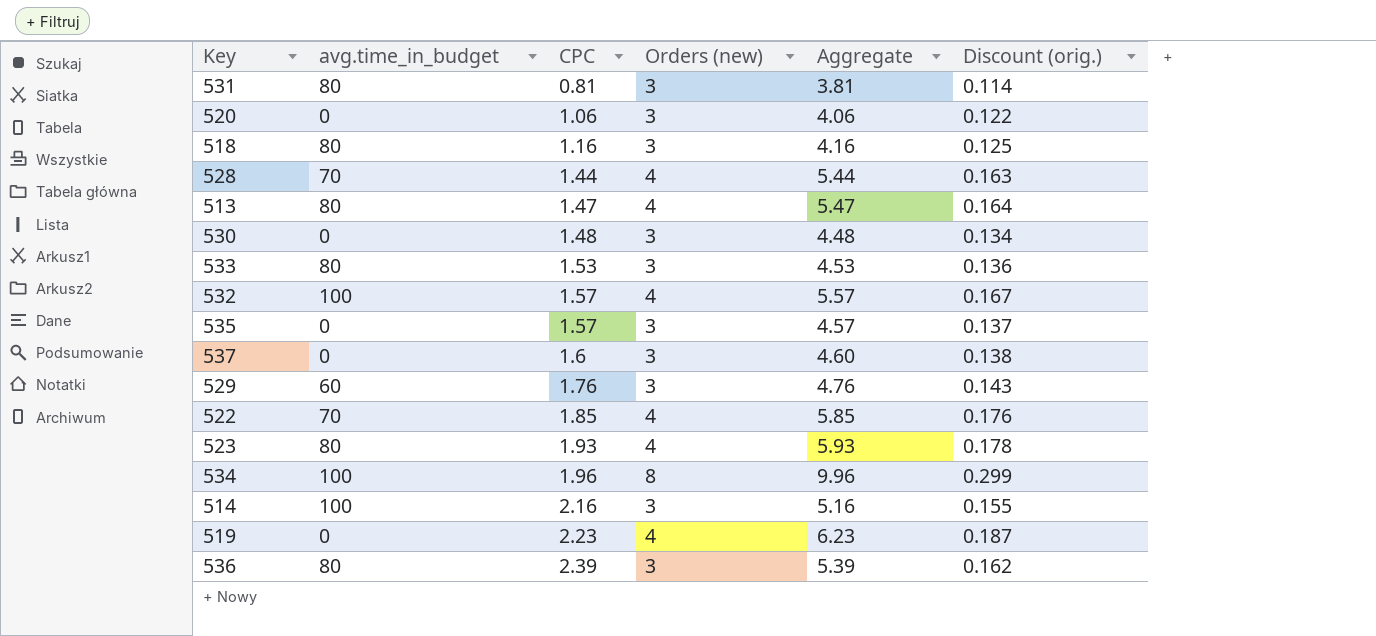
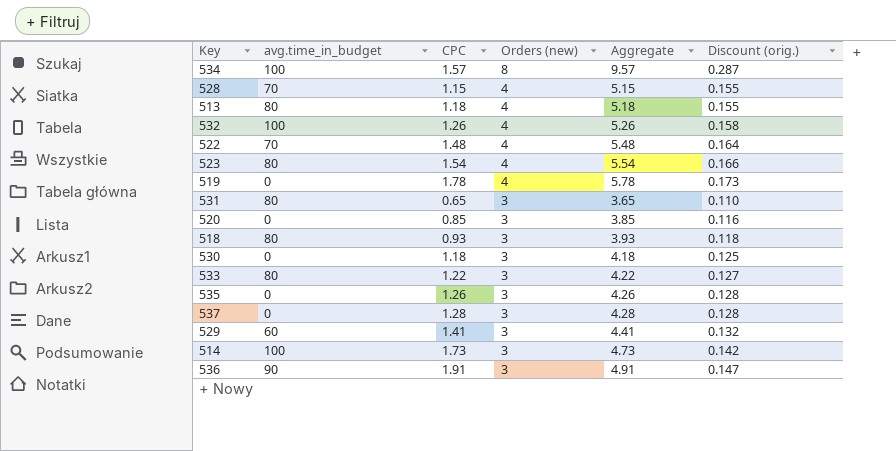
row order: CPC ascending -> Orders (new) descending
534 | CPC: 1.96 -> 1.57
534 | Aggregate: 9.96 -> 9.57
534 | Discount (orig.): 0.299 -> 0.287
528 | CPC: 1.44 -> 1.15
528 | Aggregate: 5.44 -> 5.15
528 | Discount (orig.): 0.163 -> 0.155
513 | CPC: 1.47 -> 1.18
513 | Aggregate: 5.47 -> 5.18
513 | Discount (orig.): 0.164 -> 0.155
532 | CPC: 1.57 -> 1.26
532 | Aggregate: 5.57 -> 5.26
532 | Discount (orig.): 0.167 -> 0.158
522 | CPC: 1.85 -> 1.48
522 | Aggregate: 5.85 -> 5.48
522 | Discount (orig.): 0.176 -> 0.164
523 | CPC: 1.93 -> 1.54
523 | Aggregate: 5.93 -> 5.54
523 | Discount (orig.): 0.178 -> 0.166
519 | CPC: 2.23 -> 1.78
519 | Aggregate: 6.23 -> 5.78
519 | Discount (orig.): 0.187 -> 0.173
531 | CPC: 0.81 -> 0.65
531 | Aggregate: 3.81 -> 3.65
531 | Discount (orig.): 0.114 -> 0.110
520 | CPC: 1.06 -> 0.85
520 | Aggregate: 4.06 -> 3.85
520 | Discount (orig.): 0.122 -> 0.116
518 | CPC: 1.16 -> 0.93
518 | Aggregate: 4.16 -> 3.93
518 | Discount (orig.): 0.125 -> 0.118
530 | CPC: 1.48 -> 1.18
530 | Aggregate: 4.48 -> 4.18
530 | Discount (orig.): 0.134 -> 0.125
533 | CPC: 1.53 -> 1.22
533 | Aggregate: 4.53 -> 4.22
533 | Discount (orig.): 0.136 -> 0.127
535 | CPC: 1.57 -> 1.26
535 | Aggregate: 4.57 -> 4.26
535 | Discount (orig.): 0.137 -> 0.128
537 | CPC: 1.6 -> 1.28
537 | Aggregate: 4.60 -> 4.28
537 | Discount (orig.): 0.138 -> 0.128
529 | CPC: 1.76 -> 1.41
529 | Aggregate: 4.76 -> 4.41
529 | Discount (orig.): 0.143 -> 0.132
514 | CPC: 2.16 -> 1.73
514 | Aggregate: 5.16 -> 4.73
514 | Discount (orig.): 0.155 -> 0.142
536 | avg.time_in_budget: 80 -> 90
536 | CPC: 2.39 -> 1.91
536 | Aggregate: 5.39 -> 4.91
536 | Discount (orig.): 0.162 -> 0.147

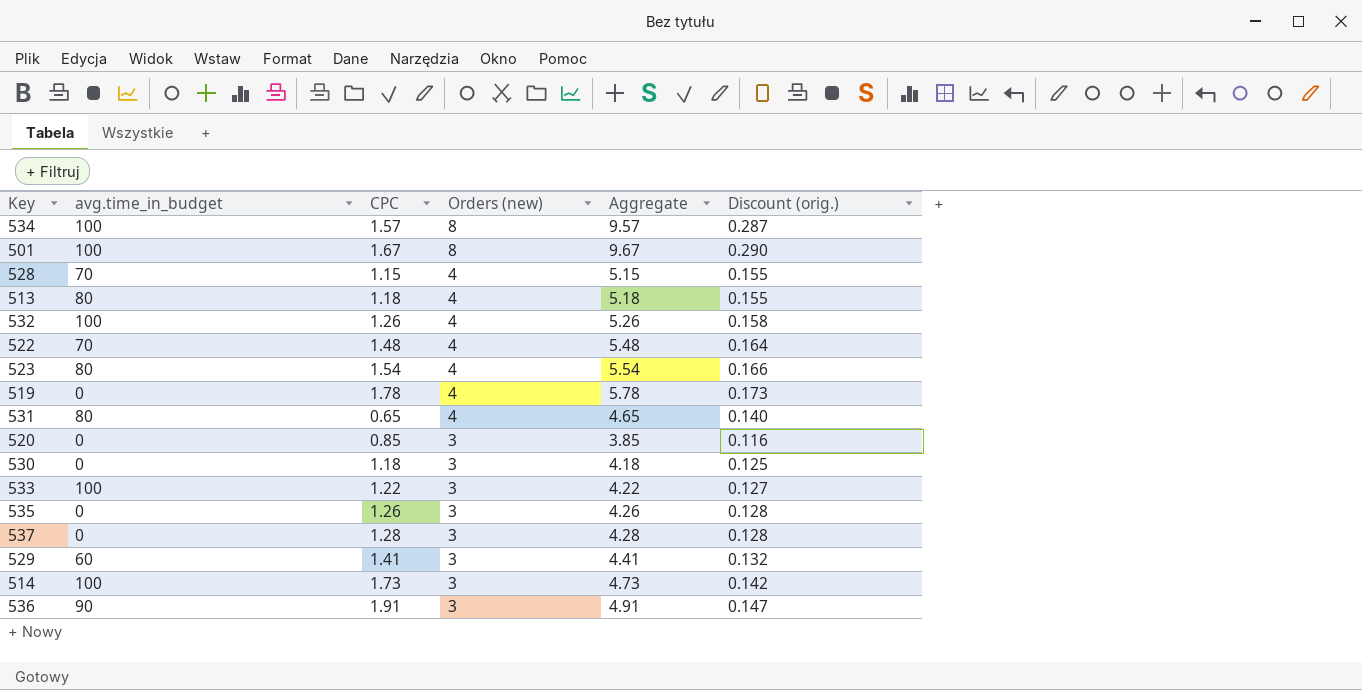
row 518: 80 | 0.93 | 3 | 3.93 | 0.118 -> none
row 501: none -> 100 | 1.67 | 8 | 9.67 | 0.290
531 | Orders (new): 3 -> 4
531 | Aggregate: 3.65 -> 4.65
531 | Discount (orig.): 0.110 -> 0.140
533 | avg.time_in_budget: 80 -> 100

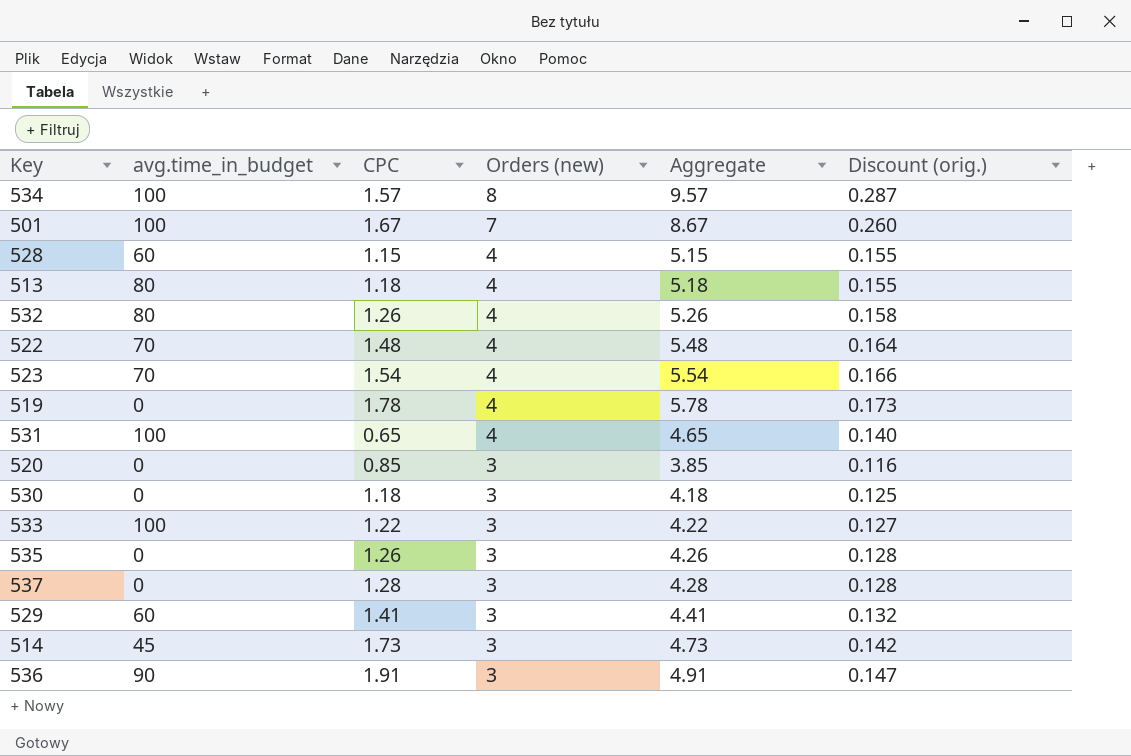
501 | Orders (new): 8 -> 7
501 | Aggregate: 9.67 -> 8.67
501 | Discount (orig.): 0.290 -> 0.260
528 | avg.time_in_budget: 70 -> 60
532 | avg.time_in_budget: 100 -> 80
523 | avg.time_in_budget: 80 -> 70
531 | avg.time_in_budget: 80 -> 100
514 | avg.time_in_budget: 100 -> 45

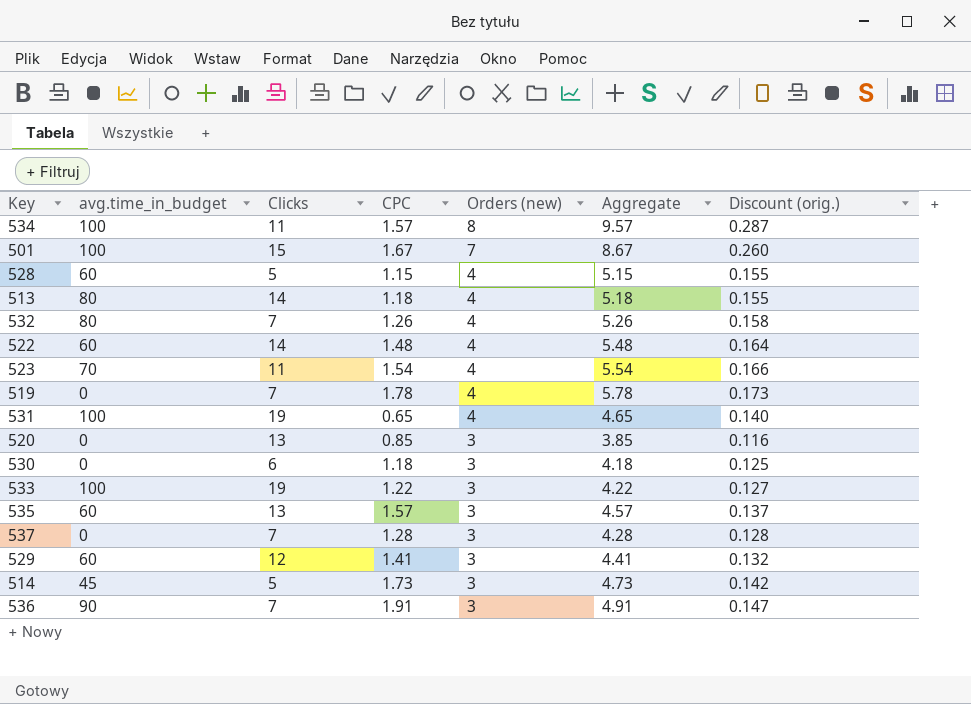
column Clicks | position: none -> 3
522 | avg.time_in_budget: 70 -> 60
535 | avg.time_in_budget: 0 -> 60
535 | CPC: 1.26 -> 1.57
535 | Aggregate: 4.26 -> 4.57
535 | Discount (orig.): 0.128 -> 0.137

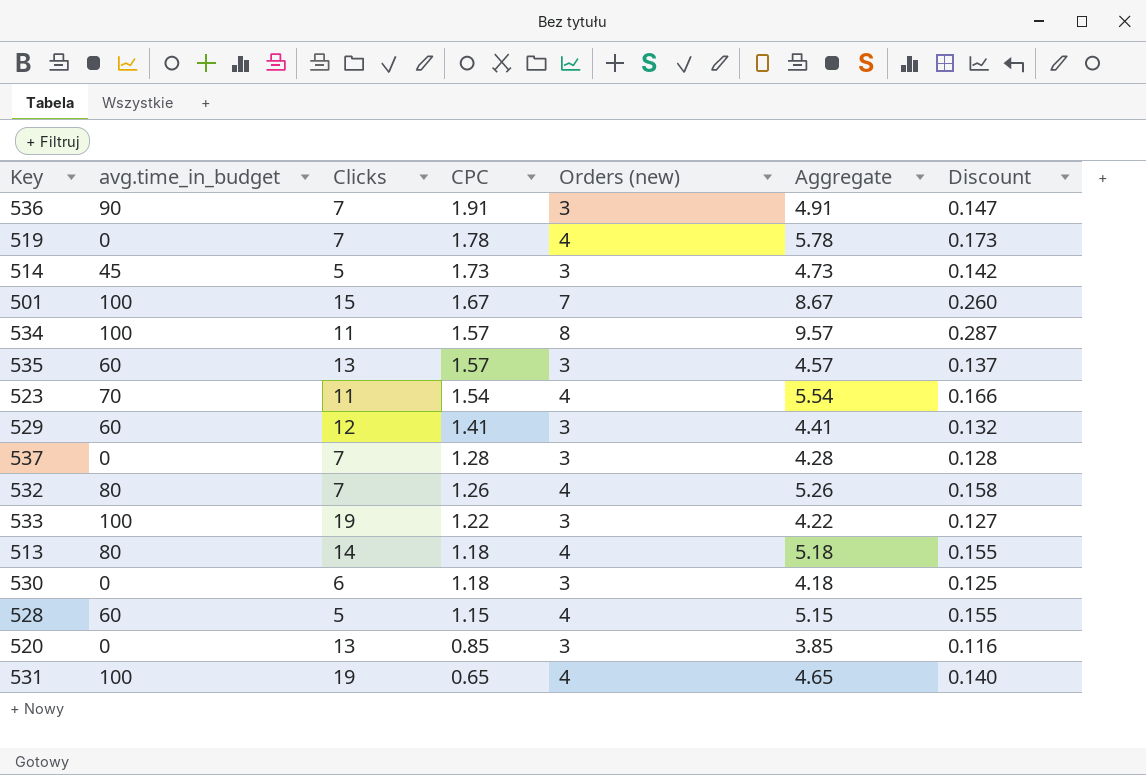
row order: Orders (new) descending -> CPC descending
column name: Discount (orig.) -> Discount
row 522: 60 | 14 | 1.48 | 4 | 5.48 | 0.164 -> none

